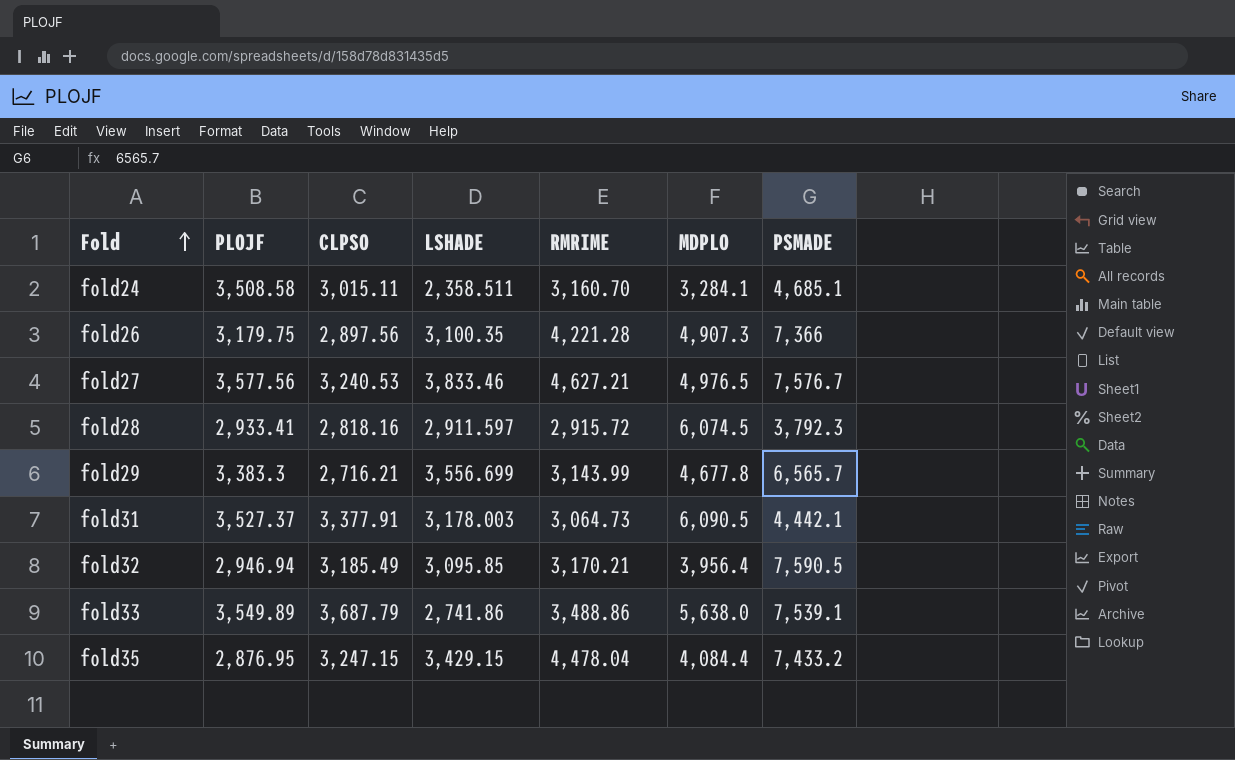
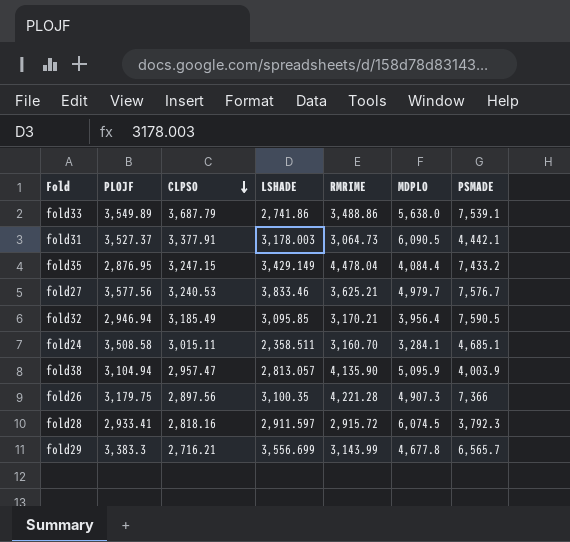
row order: Fold ascending -> CLPSO descending
fold35 | LSHADE: 3,429.15 -> 3,429.149
fold27 | RMRIME: 4,627.21 -> 3,625.21
fold27 | MDPLO: 4,976.5 -> 4,979.7
row fold38: none -> 3,104.94 | 2,957.47 | 2,813.057 | 4,135.90 | 5,095.9 | 4,003.9

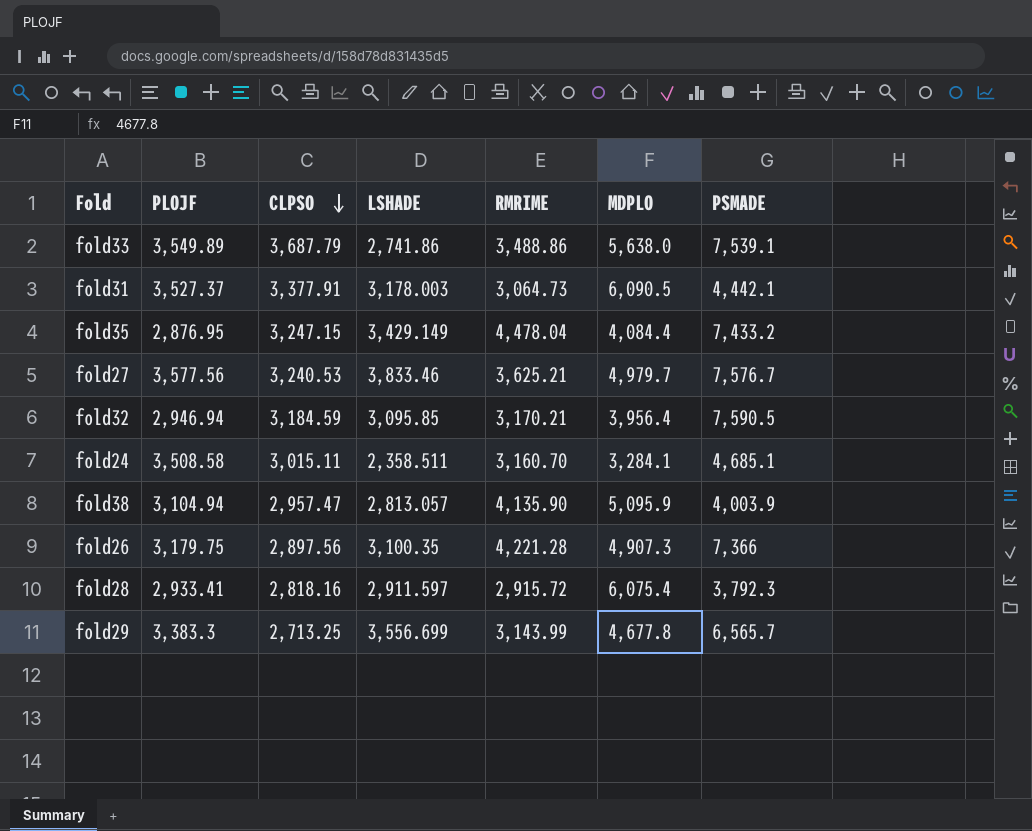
fold32 | CLPSO: 3,185.49 -> 3,184.59
fold28 | MDPLO: 6,074.5 -> 6,075.4
fold29 | CLPSO: 2,716.21 -> 2,713.25

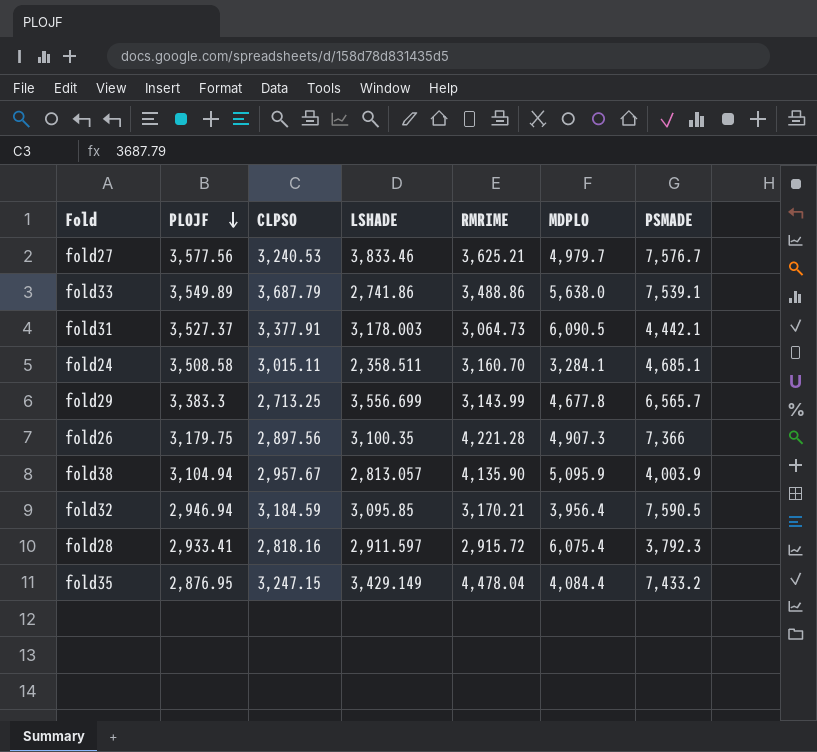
row order: CLPSO descending -> PLOJF descending
fold38 | CLPSO: 2,957.47 -> 2,957.67

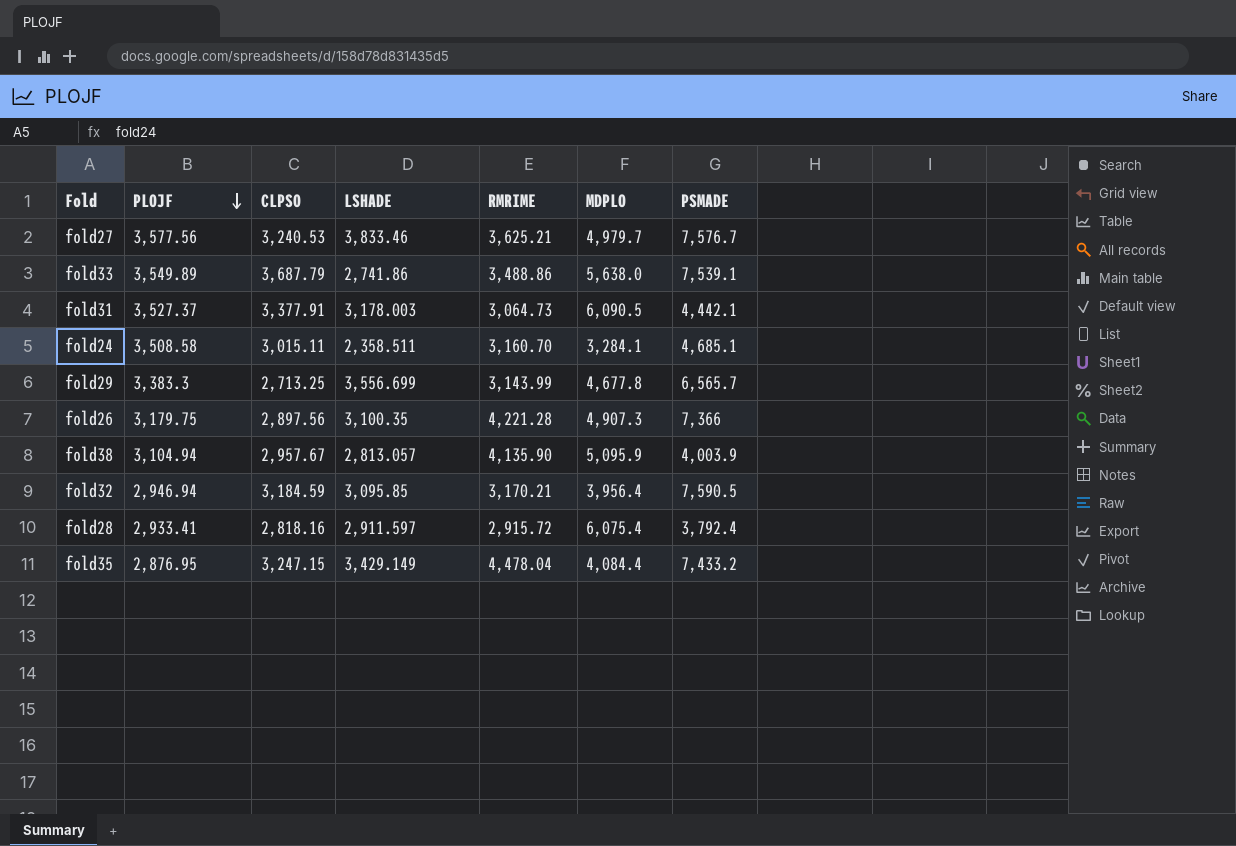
fold28 | PSMADE: 3,792.3 -> 3,792.4

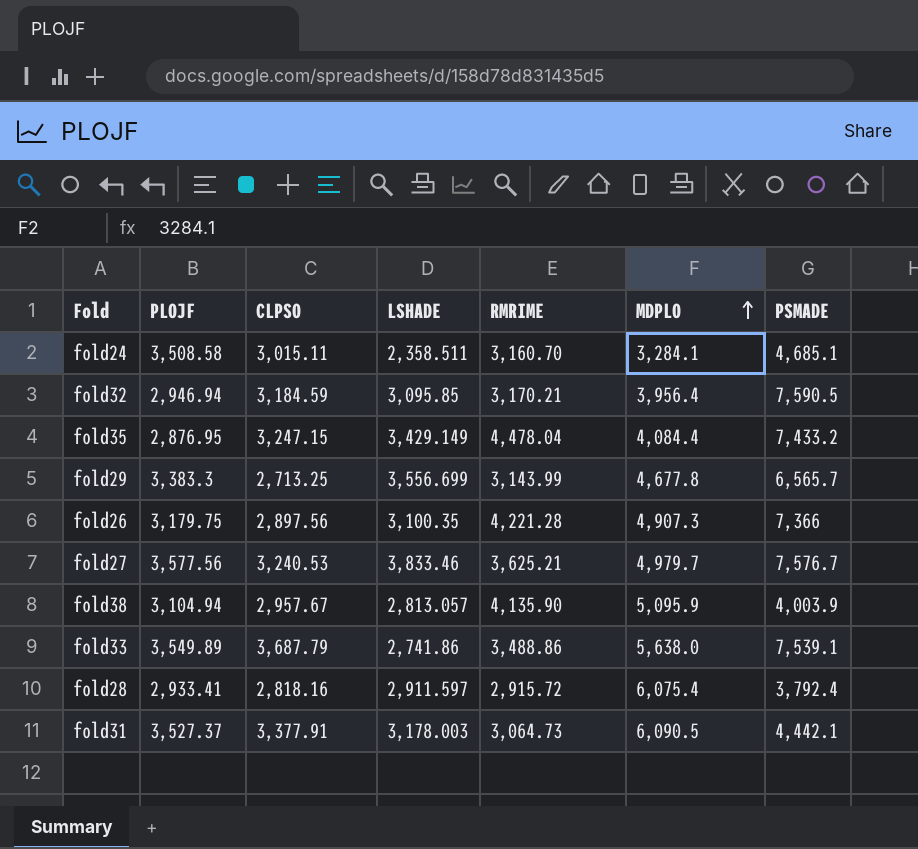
row order: PLOJF descending -> MDPLO ascending

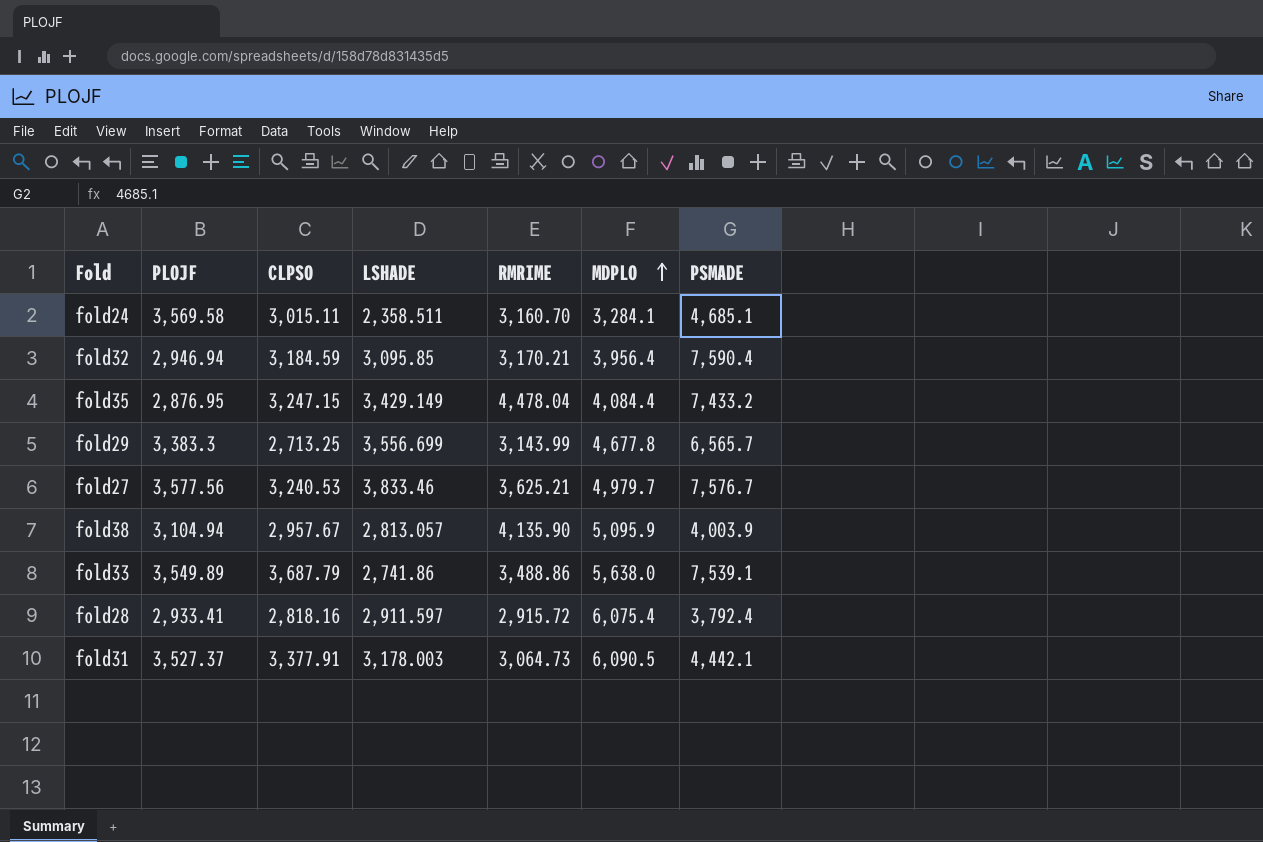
row fold26: 3,179.75 | 2,897.56 | 3,100.35 | 4,221.28 | 4,907.3 | 7,366 -> none
fold24 | PLOJF: 3,508.58 -> 3,569.58
fold32 | PSMADE: 7,590.5 -> 7,590.4

